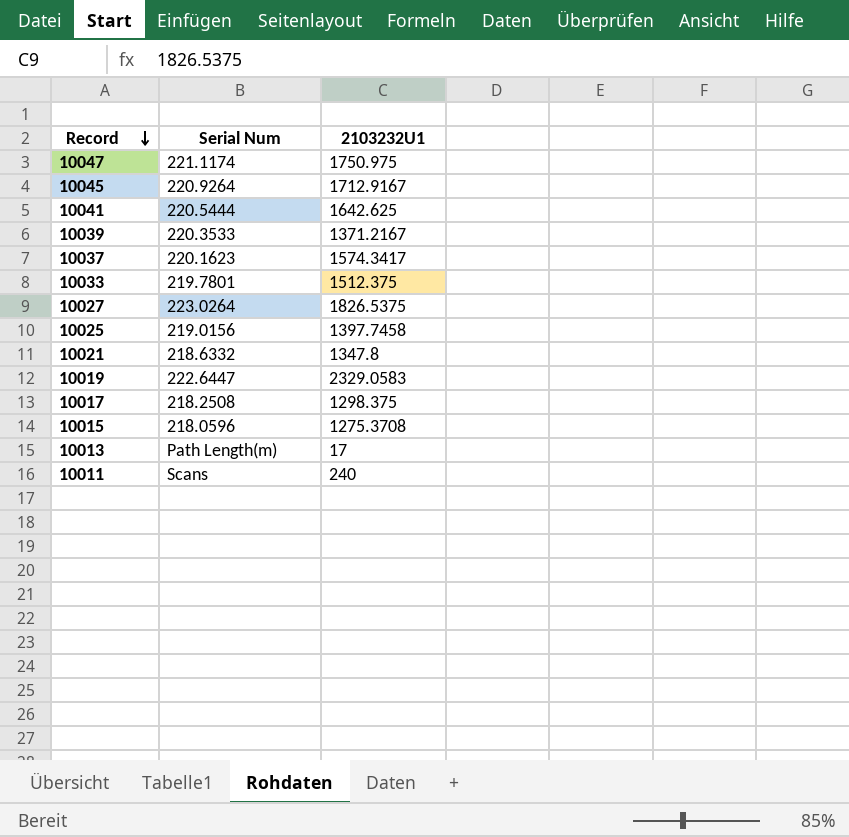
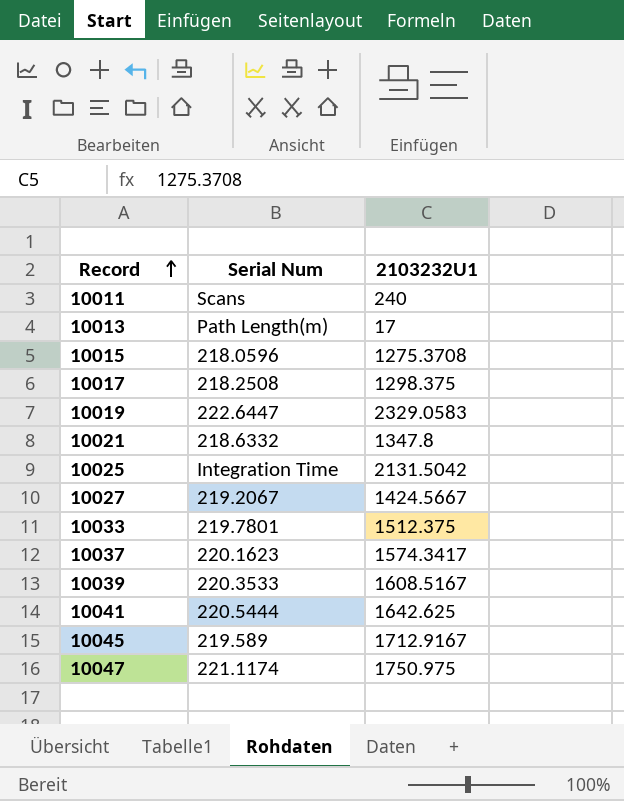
row order: Record descending -> Record ascending
10025 | Serial Num: 219.0156 -> Integration Time
10025 | 2103232U1: 1397.7458 -> 2131.5042
10027 | Serial Num: 223.0264 -> 219.2067
10027 | 2103232U1: 1826.5375 -> 1424.5667
10039 | 2103232U1: 1371.2167 -> 1608.5167
10045 | Serial Num: 220.9264 -> 219.589

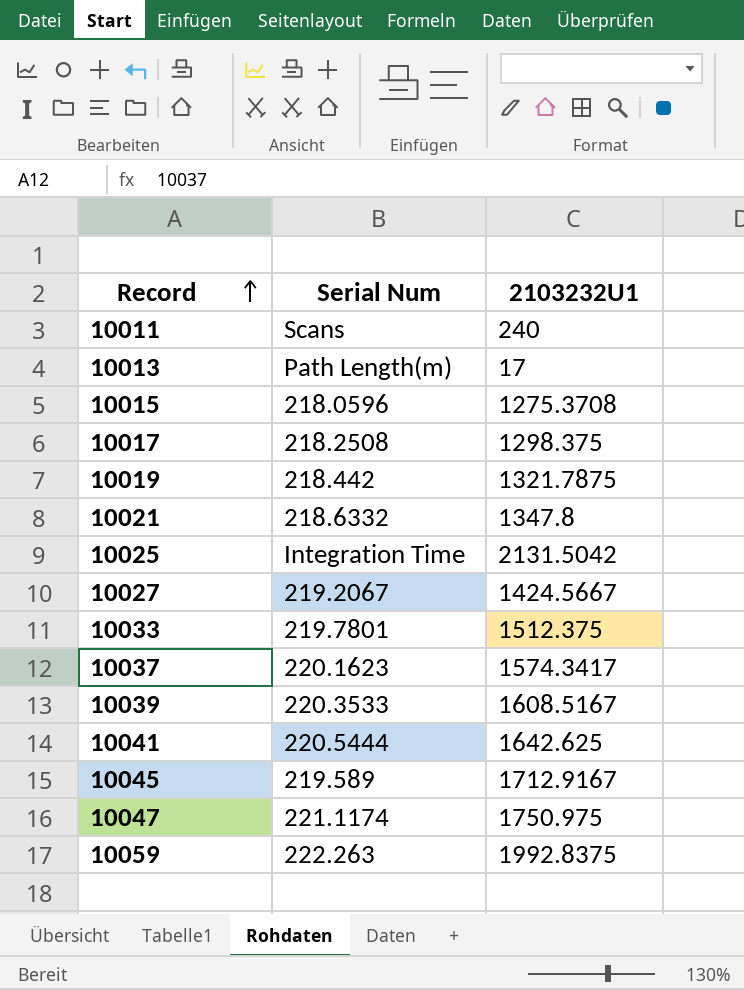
10019 | Serial Num: 222.6447 -> 218.442
10019 | 2103232U1: 2329.0583 -> 1321.7875
row 10059: none -> 222.263 | 1992.8375

